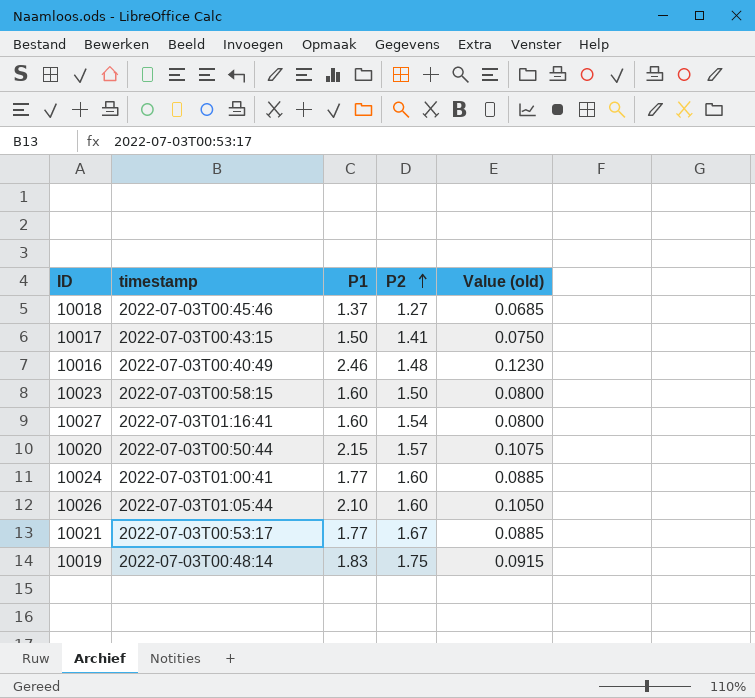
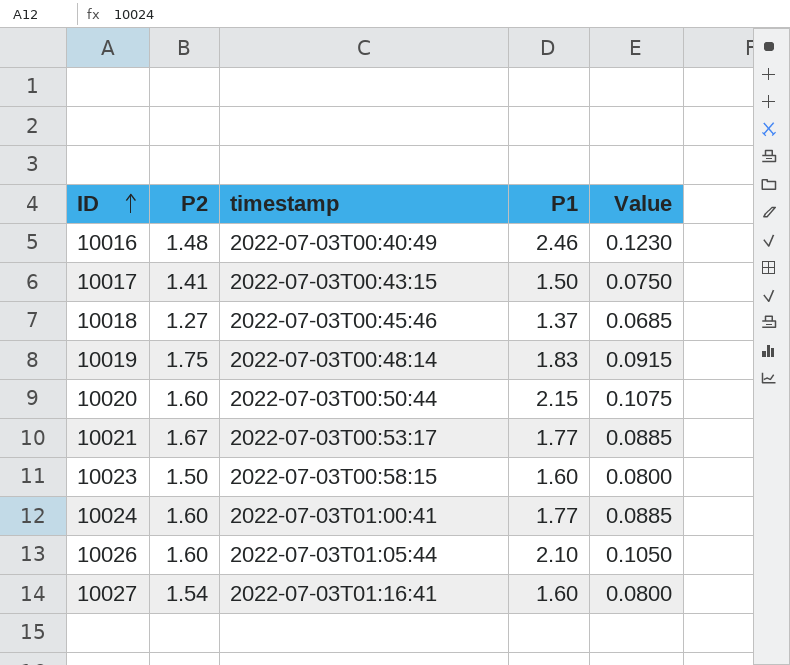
row order: P2 ascending -> ID ascending
column P2 | position: 4 -> 2
column name: Value (old) -> Value
10020 | P2: 1.57 -> 1.60

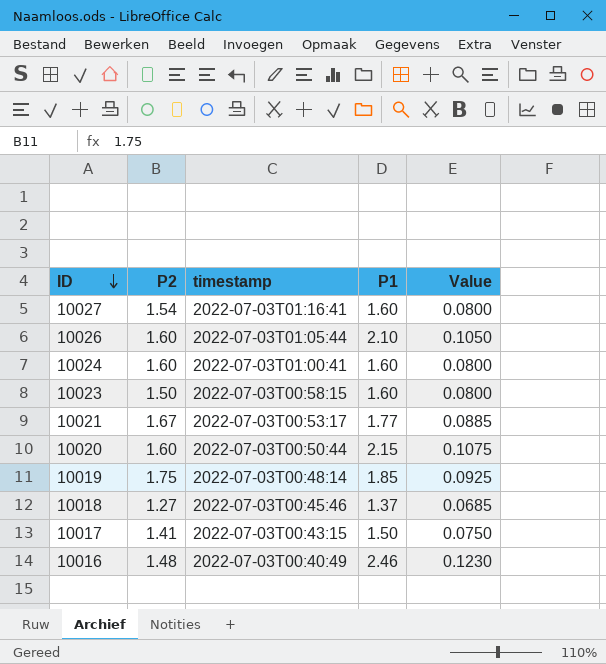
row order: ID ascending -> ID descending
10024 | P1: 1.77 -> 1.60
10024 | Value: 0.0885 -> 0.0800
10019 | P1: 1.83 -> 1.85
10019 | Value: 0.0915 -> 0.0925

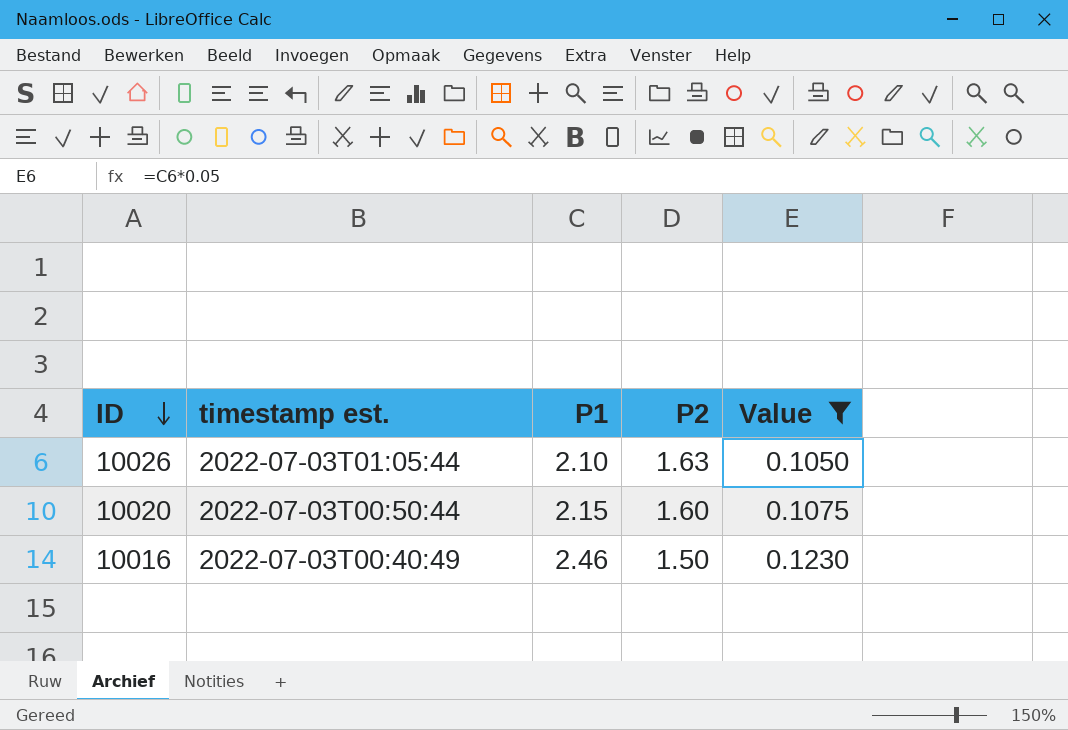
filter: none -> Value >= 0.1050
column name: timestamp -> timestamp est.
column P2 | position: 2 -> 4
10026 | P2: 1.60 -> 1.63
10016 | P2: 1.48 -> 1.50

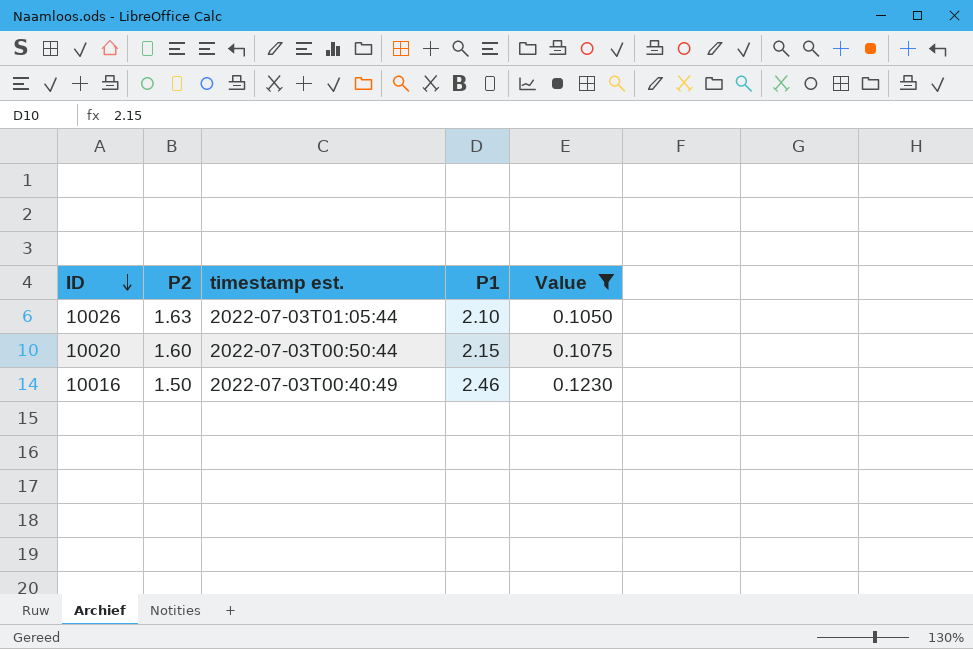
column P2 | position: 4 -> 2

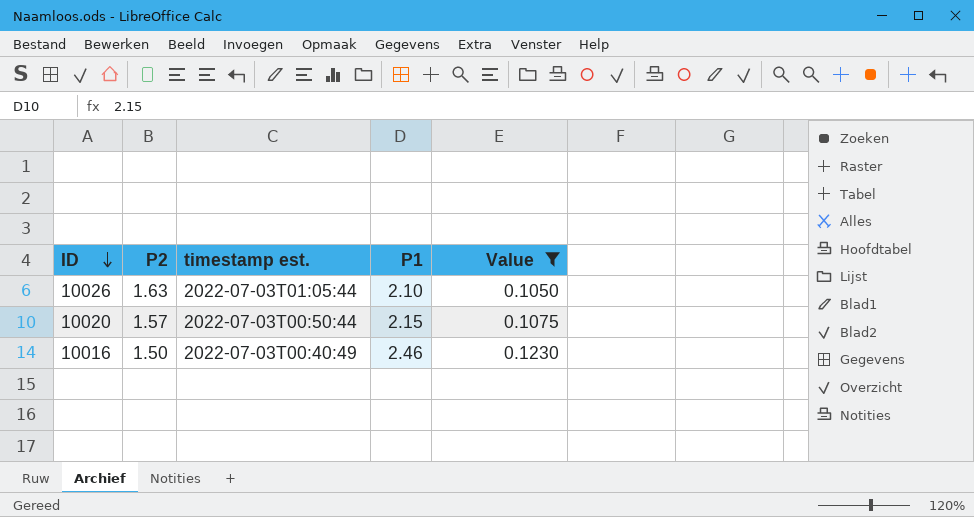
10020 | P2: 1.60 -> 1.57

